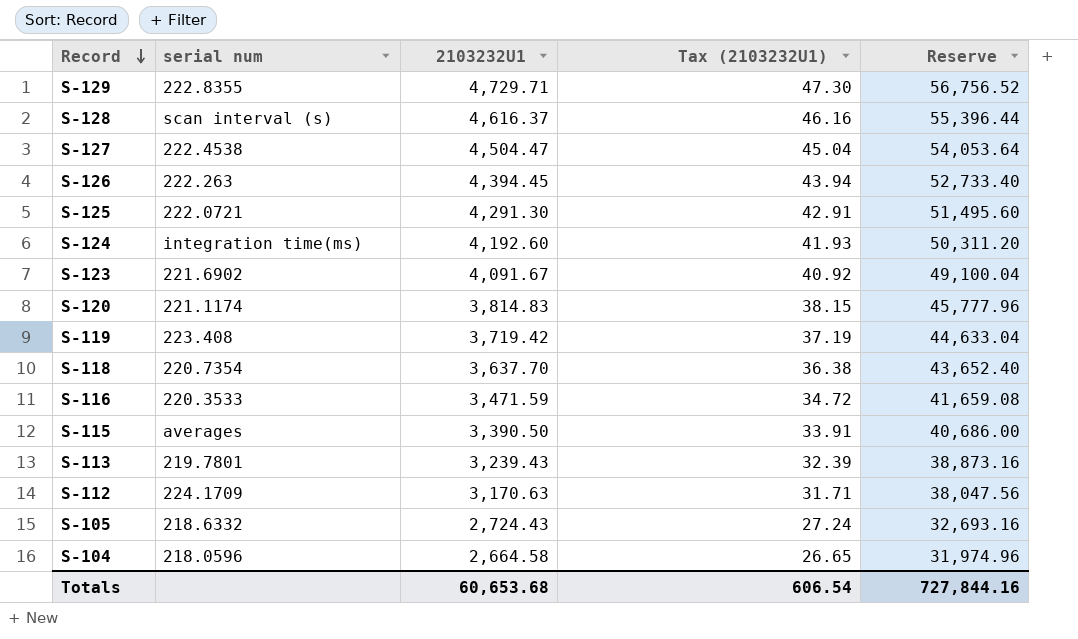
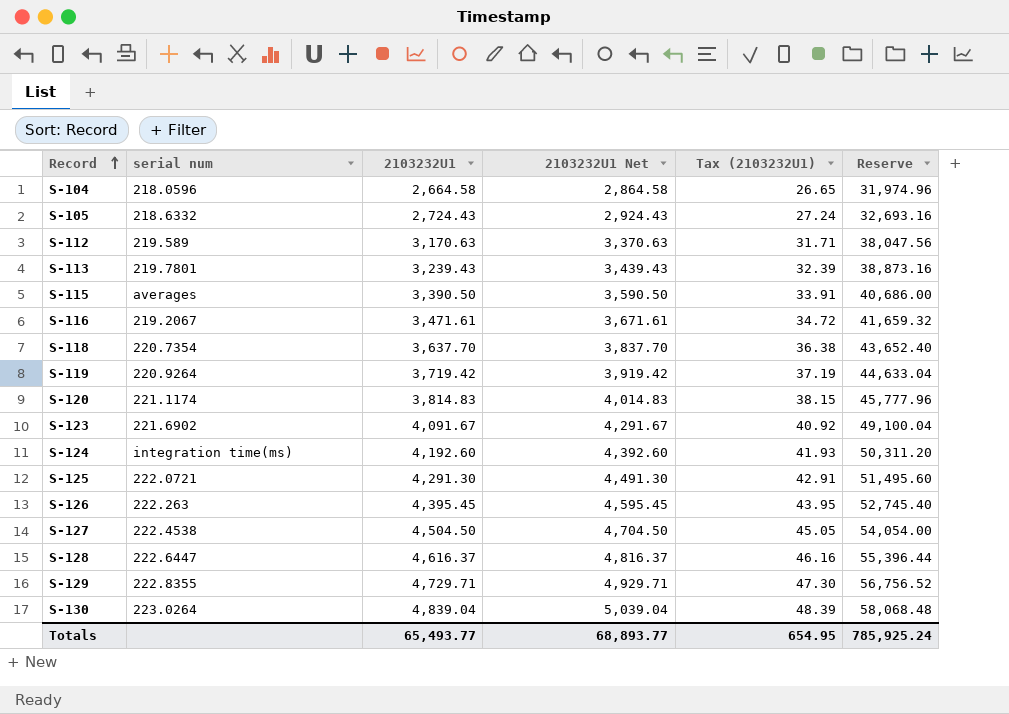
row order: Record descending -> Record ascending
column 2103232U1 Net | formula: none -> [2103232U1] + 200
S-112 | serial num: 224.1709 -> 219.589
S-116 | serial num: 220.3533 -> 219.2067
S-116 | 2103232U1: 3,471.59 -> 3,471.61
S-116 | Reserve: 41,659.08 -> 41,659.32
S-119 | serial num: 223.408 -> 220.9264
S-126 | 2103232U1: 4,394.45 -> 4,395.45
S-126 | Tax (2103232U1): 43.94 -> 43.95
S-126 | Reserve: 52,733.40 -> 52,745.40
S-127 | 2103232U1: 4,504.47 -> 4,504.50
S-127 | Tax (2103232U1): 45.04 -> 45.05
S-127 | Reserve: 54,053.64 -> 54,054.00
S-128 | serial num: scan interval (s) -> 222.6447
row S-130: none -> 223.0264 | 4,839.04 | 5,039.04 | 48.39 | 58,068.48
Totals | 2103232U1: 60,653.68 -> 65,493.77
Totals | Tax (2103232U1): 606.54 -> 654.95
Totals | Reserve: 727,844.16 -> 785,925.24

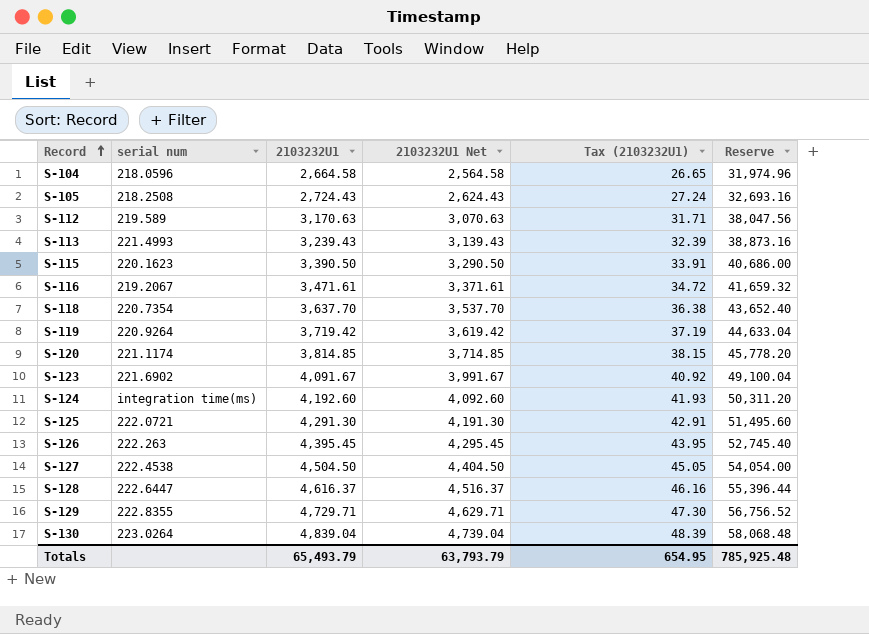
column 2103232U1 Net | formula: [2103232U1] + 200 -> [2103232U1] - 100
S-105 | serial num: 218.6332 -> 218.2508
S-113 | serial num: 219.7801 -> 221.4993
S-115 | serial num: averages -> 220.1623
S-120 | 2103232U1: 3,814.83 -> 3,814.85
S-120 | Reserve: 45,777.96 -> 45,778.20
Totals | 2103232U1: 65,493.77 -> 65,493.79
Totals | 2103232U1 Net: 68,893.77 -> 63,793.79
Totals | Reserve: 785,925.24 -> 785,925.48

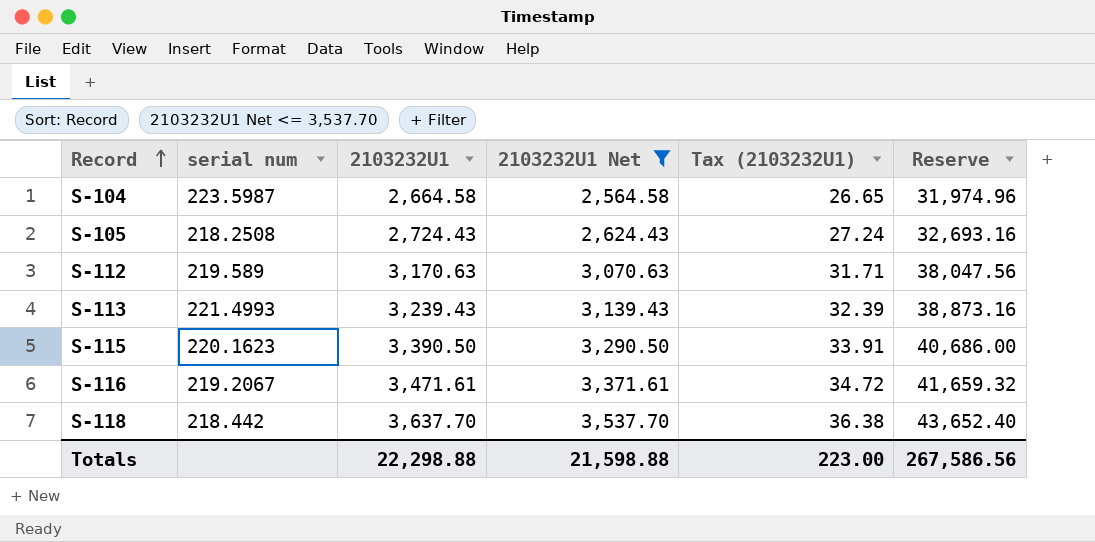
filter: none -> 2103232U1 Net <= 3,537.70
S-104 | serial num: 218.0596 -> 223.5987
S-118 | serial num: 220.7354 -> 218.442
Totals | 2103232U1: 65,493.79 -> 22,298.88
Totals | 2103232U1 Net: 63,793.79 -> 21,598.88
Totals | Tax (2103232U1): 654.95 -> 223.00
Totals | Reserve: 785,925.48 -> 267,586.56

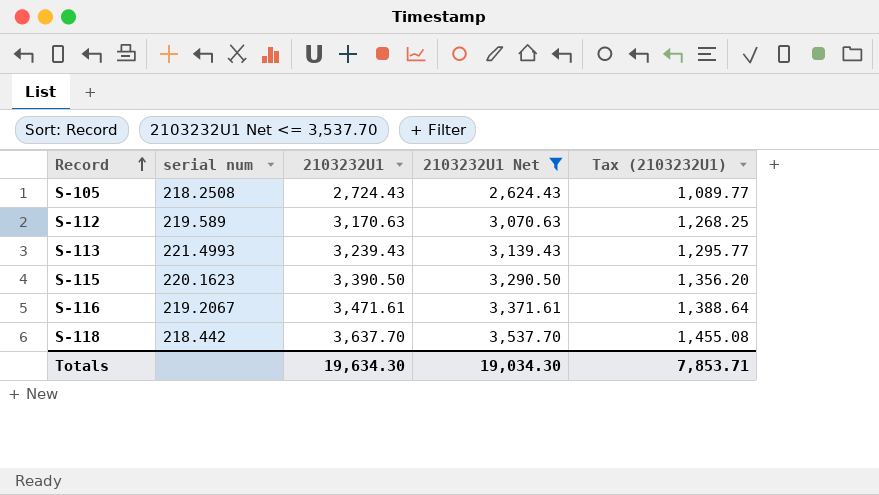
column Reserve | formula: [2103232U1] * 12 -> none
column Tax (2103232U1) | formula: [2103232U1] * 0.01 -> [2103232U1] * 0.4
row S-104: 223.5987 | 2,664.58 | 2,564.58 | 26.65 | 31,974.96 -> none
Totals | 2103232U1: 22,298.88 -> 19,634.30
Totals | 2103232U1 Net: 21,598.88 -> 19,034.30
Totals | Tax (2103232U1): 223.00 -> 7,853.71

